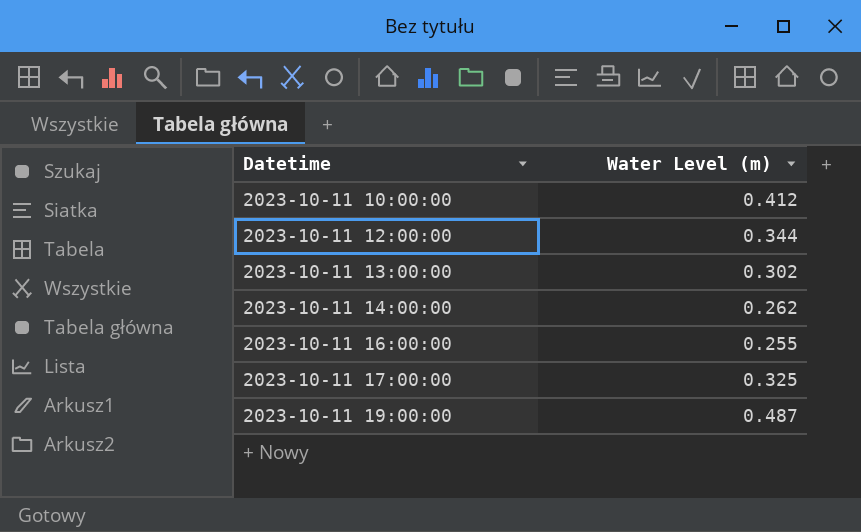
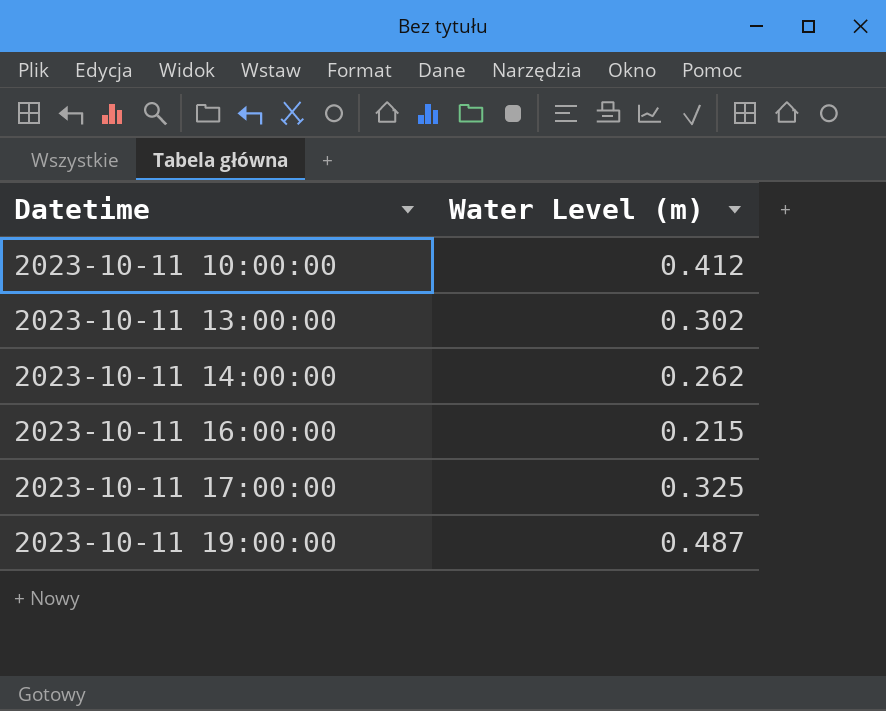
row 2023-10-11 12:00:00: 0.344 -> none
2023-10-11 16:00:00 | Water Level (m): 0.255 -> 0.215

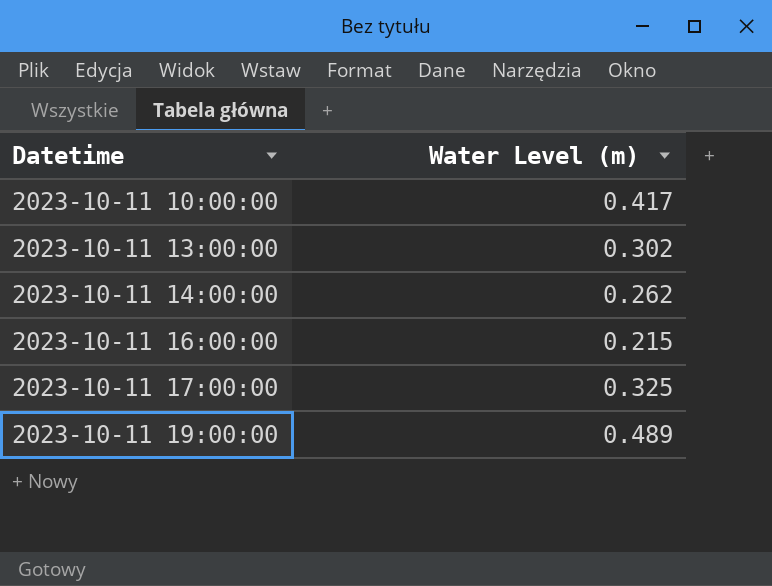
2023-10-11 10:00:00 | Water Level (m): 0.412 -> 0.417
2023-10-11 19:00:00 | Water Level (m): 0.487 -> 0.489

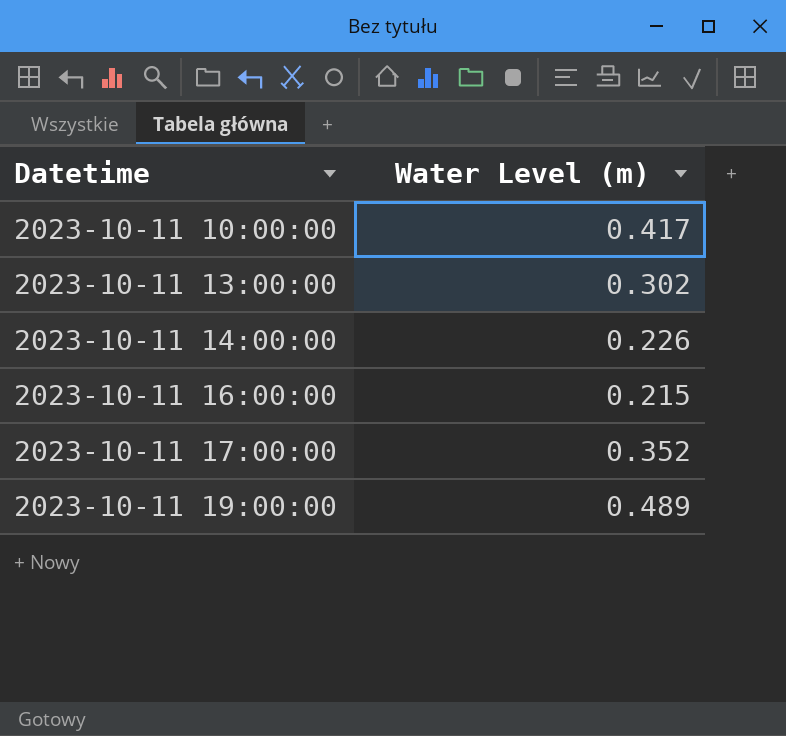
2023-10-11 14:00:00 | Water Level (m): 0.262 -> 0.226
2023-10-11 17:00:00 | Water Level (m): 0.325 -> 0.352

